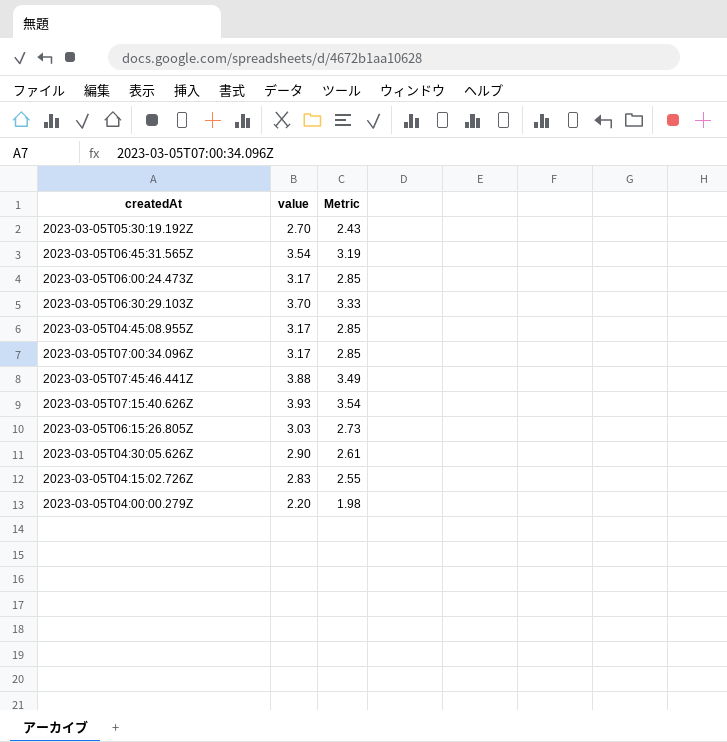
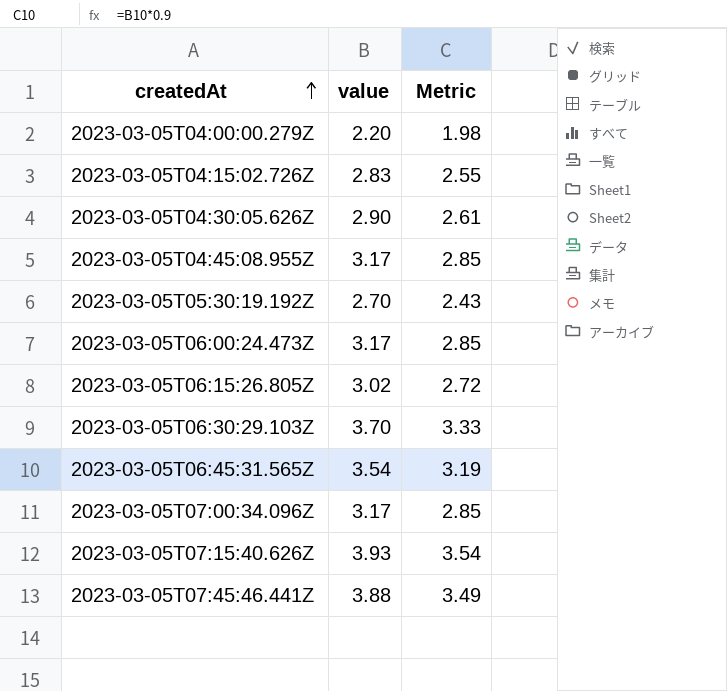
row order: none -> createdAt ascending
2023-03-05T06:15:26.805Z | value: 3.03 -> 3.02
2023-03-05T06:15:26.805Z | Metric: 2.73 -> 2.72

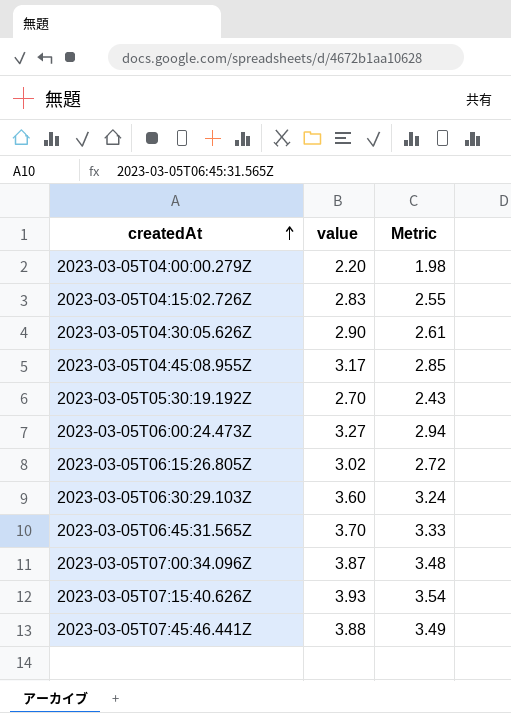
2023-03-05T06:00:24.473Z | value: 3.17 -> 3.27
2023-03-05T06:00:24.473Z | Metric: 2.85 -> 2.94
2023-03-05T06:30:29.103Z | value: 3.70 -> 3.60
2023-03-05T06:30:29.103Z | Metric: 3.33 -> 3.24
2023-03-05T06:45:31.565Z | value: 3.54 -> 3.70
2023-03-05T06:45:31.565Z | Metric: 3.19 -> 3.33
2023-03-05T07:00:34.096Z | value: 3.17 -> 3.87
2023-03-05T07:00:34.096Z | Metric: 2.85 -> 3.48

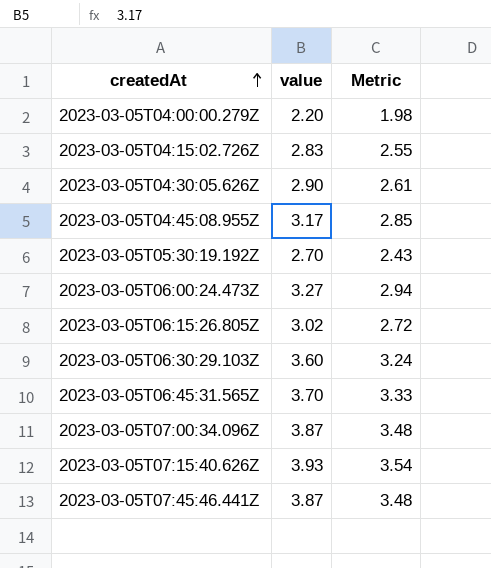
2023-03-05T07:45:46.441Z | value: 3.88 -> 3.87
2023-03-05T07:45:46.441Z | Metric: 3.49 -> 3.48

